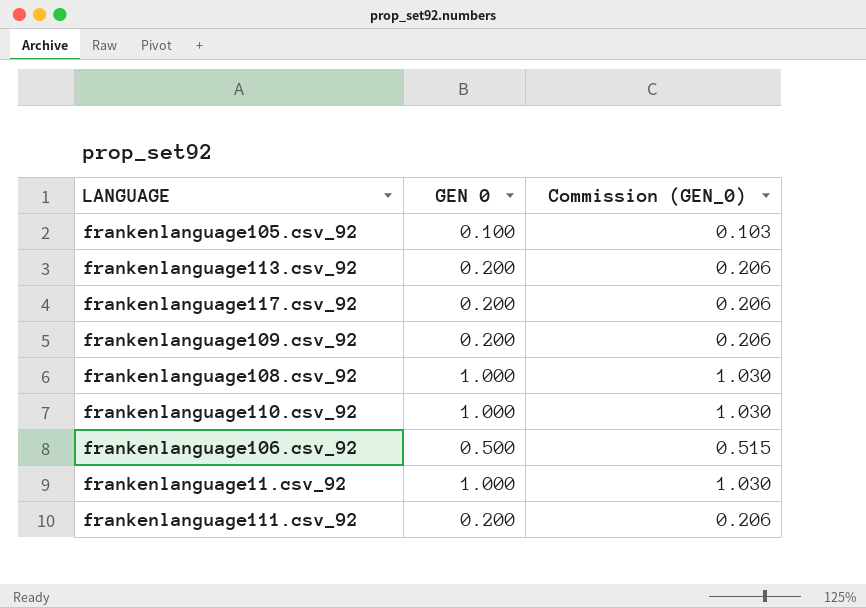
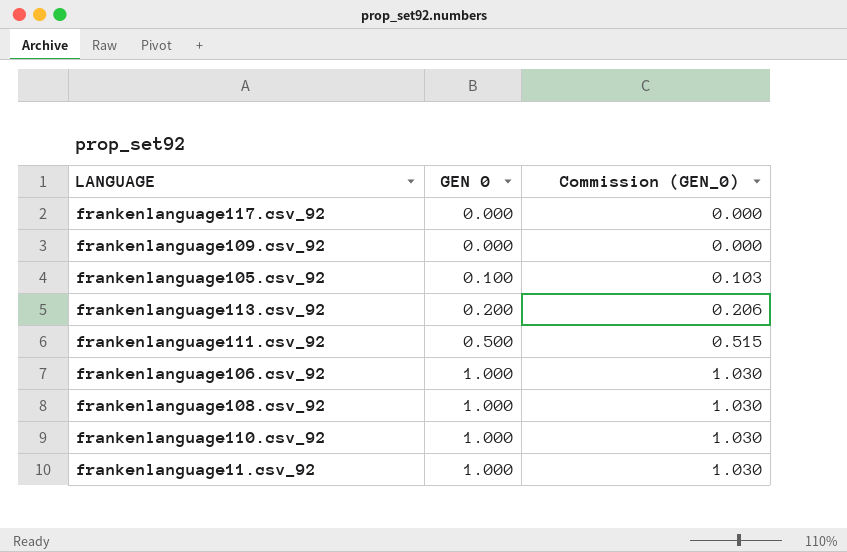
row order: none -> GEN 0 ascending
frankenlanguage117.csv_92 | GEN 0: 0.200 -> 0.000
frankenlanguage117.csv_92 | Commission (GEN_0): 0.206 -> 0.000
frankenlanguage109.csv_92 | GEN 0: 0.200 -> 0.000
frankenlanguage109.csv_92 | Commission (GEN_0): 0.206 -> 0.000
frankenlanguage111.csv_92 | GEN 0: 0.200 -> 0.500
frankenlanguage111.csv_92 | Commission (GEN_0): 0.206 -> 0.515
frankenlanguage106.csv_92 | GEN 0: 0.500 -> 1.000
frankenlanguage106.csv_92 | Commission (GEN_0): 0.515 -> 1.030

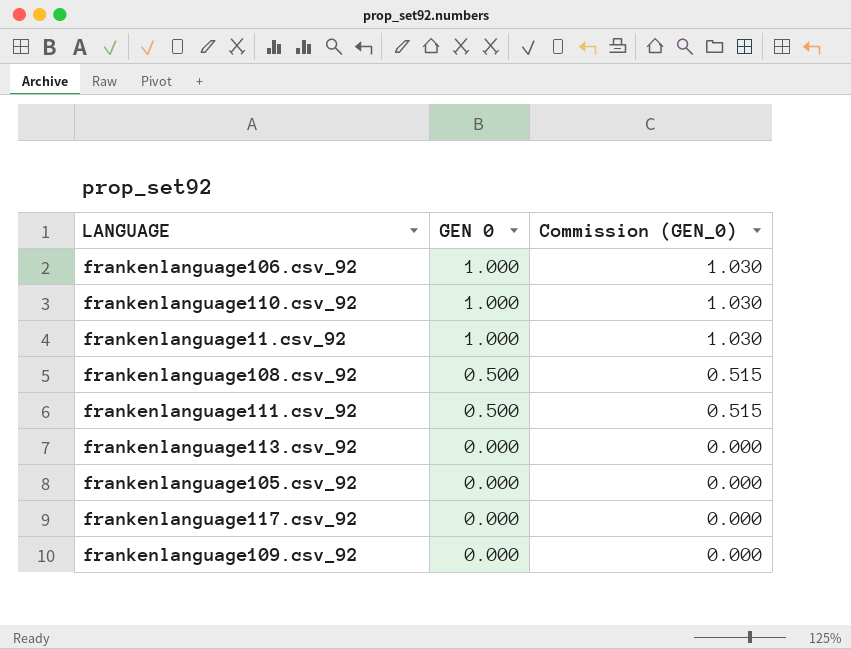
row order: GEN 0 ascending -> GEN 0 descending
frankenlanguage108.csv_92 | GEN 0: 1.000 -> 0.500
frankenlanguage108.csv_92 | Commission (GEN_0): 1.030 -> 0.515
frankenlanguage113.csv_92 | GEN 0: 0.200 -> 0.000
frankenlanguage113.csv_92 | Commission (GEN_0): 0.206 -> 0.000
frankenlanguage105.csv_92 | GEN 0: 0.100 -> 0.000
frankenlanguage105.csv_92 | Commission (GEN_0): 0.103 -> 0.000

